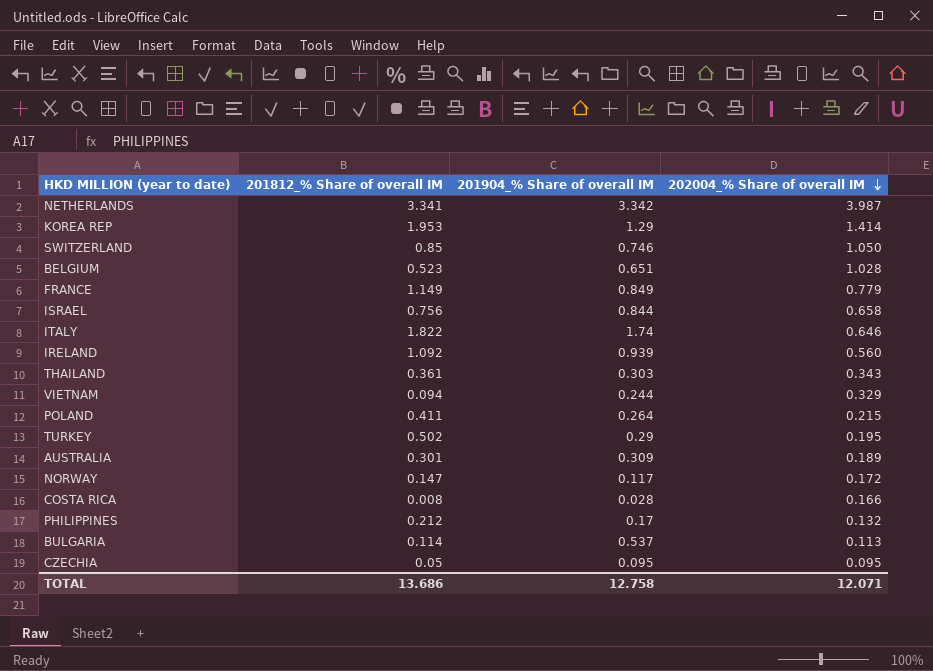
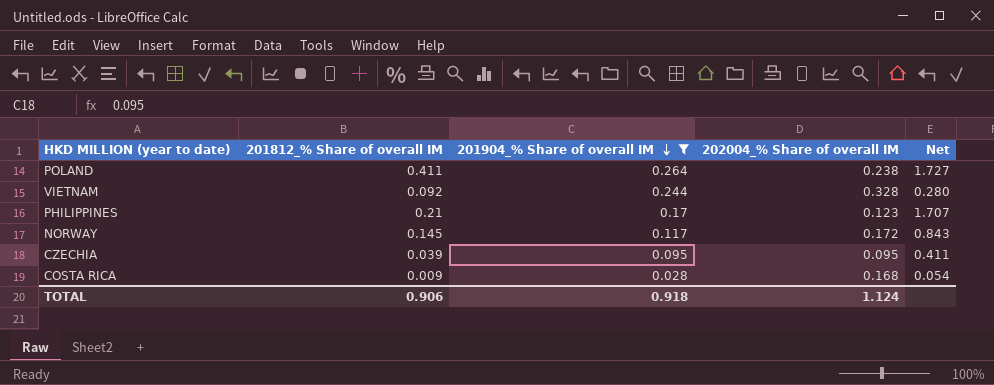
filter: none -> 201904_% Share of overall IM <= 0.264
row order: 202004_% Share of overall IM descending -> 201904_% Share of overall IM descending
column Net | formula: none -> [201812_% Share of overall IM] / [202004_% Share of overall IM]
POLAND | 202004_% Share of overall IM: 0.215 -> 0.238
VIETNAM | 201812_% Share of overall IM: 0.094 -> 0.092
VIETNAM | 202004_% Share of overall IM: 0.329 -> 0.328
PHILIPPINES | 201812_% Share of overall IM: 0.212 -> 0.21
PHILIPPINES | 202004_% Share of overall IM: 0.132 -> 0.123
NORWAY | 201812_% Share of overall IM: 0.147 -> 0.145
CZECHIA | 201812_% Share of overall IM: 0.05 -> 0.039
COSTA RICA | 201812_% Share of overall IM: 0.008 -> 0.009
COSTA RICA | 202004_% Share of overall IM: 0.166 -> 0.168
TOTAL | 201812_% Share of overall IM: 13.686 -> 0.906
TOTAL | 201904_% Share of overall IM: 12.758 -> 0.918
TOTAL | 202004_% Share of overall IM: 12.071 -> 1.124

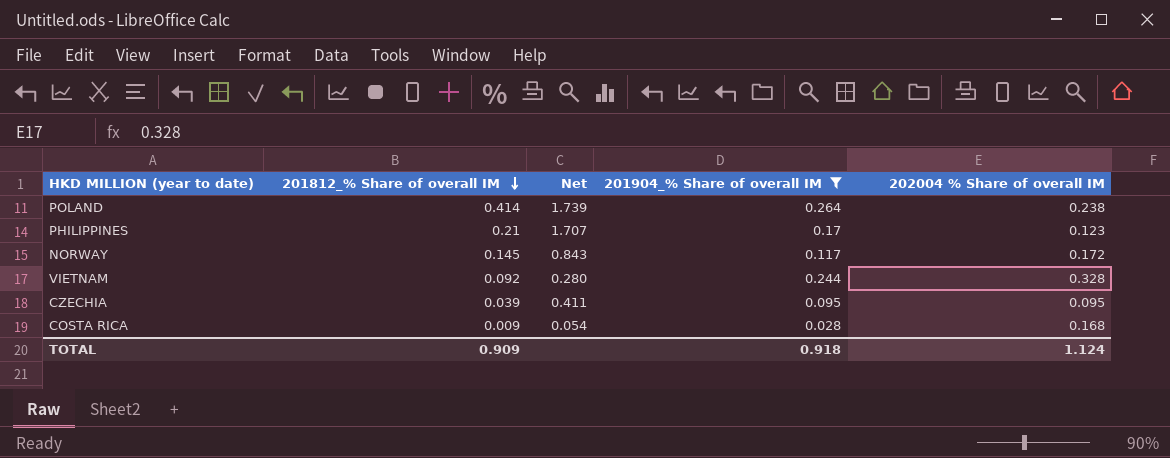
row order: 201904_% Share of overall IM descending -> 201812_% Share of overall IM descending
column Net | position: 5 -> 3
column name: 202004_% Share of overall IM -> 202004 % Share of overall IM
POLAND | 201812_% Share of overall IM: 0.411 -> 0.414
POLAND | Net: 1.727 -> 1.739
TOTAL | 201812_% Share of overall IM: 0.906 -> 0.909

